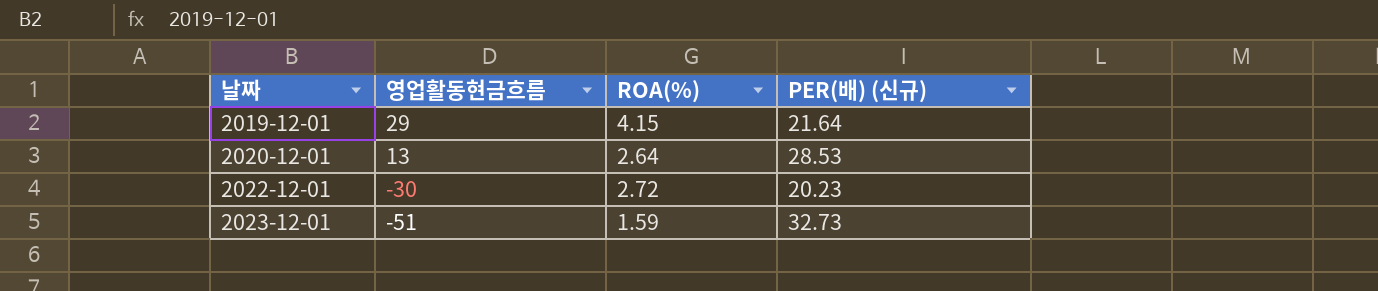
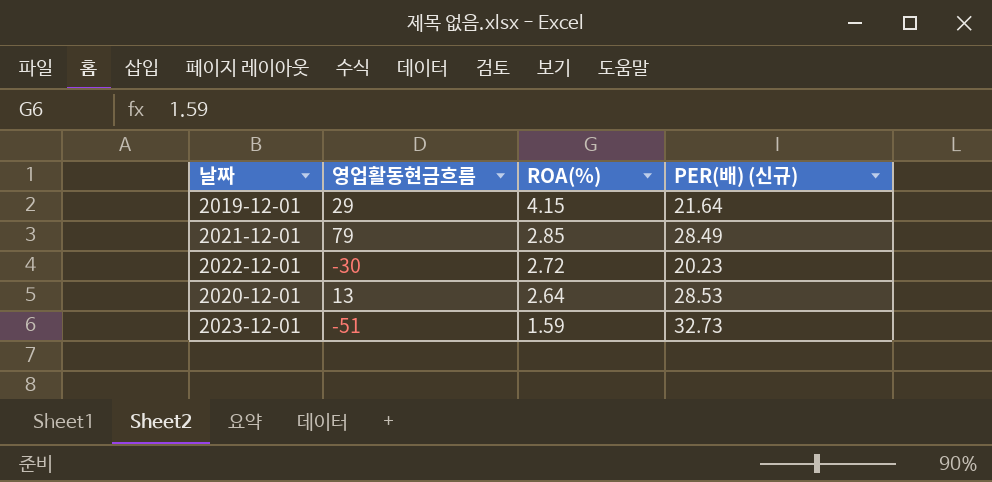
row order: 날짜 ascending -> ROA(%) descending
row 2021-12-01: none -> 79 | 2.85 | 28.49

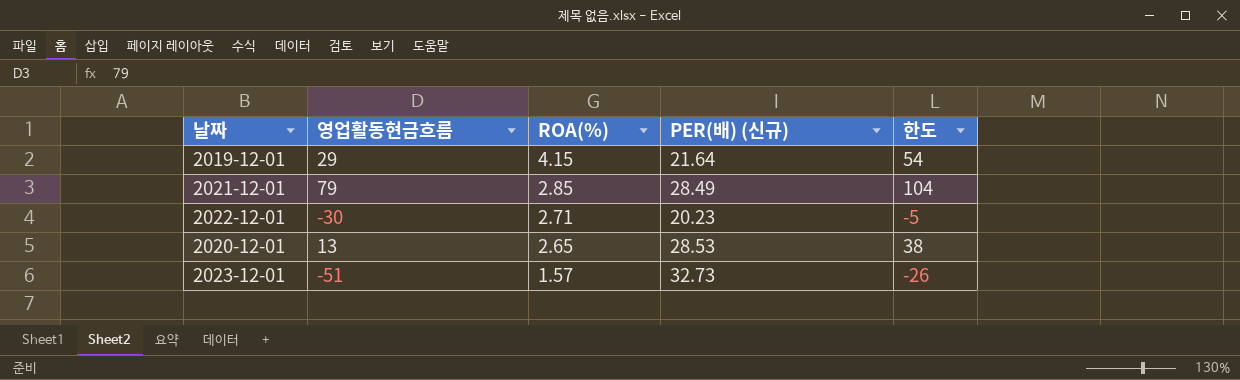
column 한도 | formula: none -> [영업활동현금흐름] + 25
2022-12-01 | ROA(%): 2.72 -> 2.71
2020-12-01 | ROA(%): 2.64 -> 2.65
2023-12-01 | ROA(%): 1.59 -> 1.57

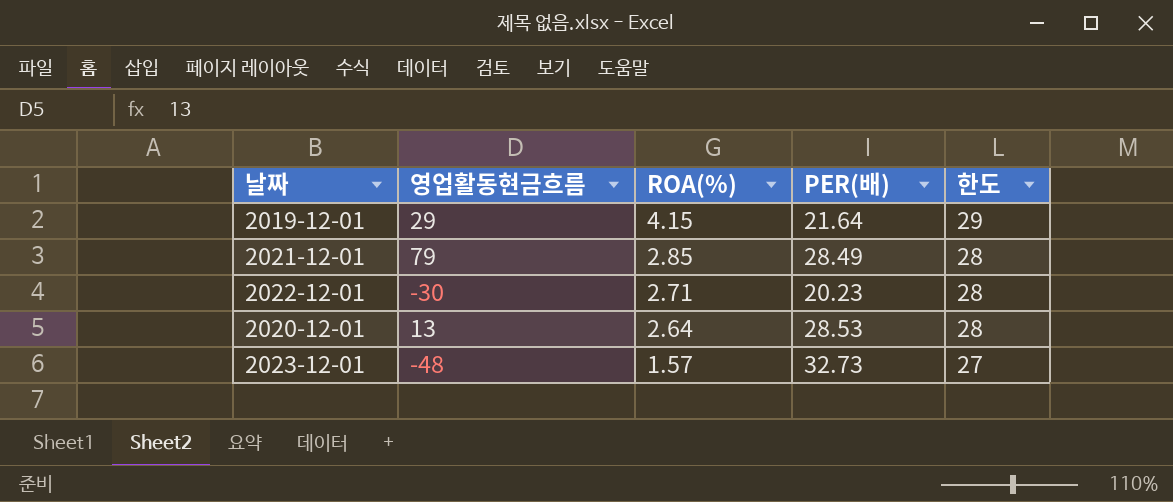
column name: PER(배) (신규) -> PER(배)
column 한도 | formula: [영업활동현금흐름] + 25 -> [ROA(%)] + 25
2020-12-01 | ROA(%): 2.65 -> 2.64
2023-12-01 | 영업활동현금흐름: -51 -> -48

